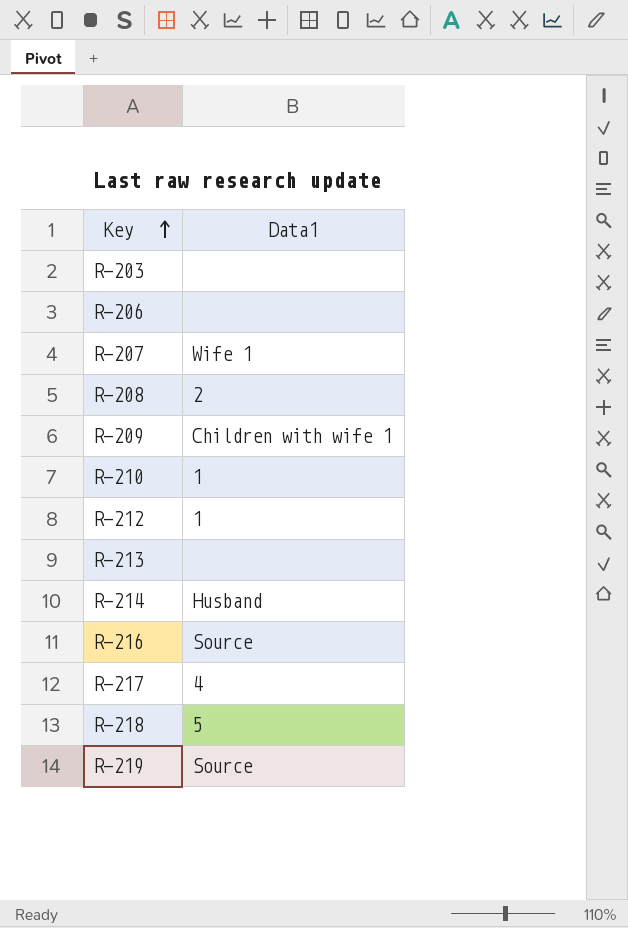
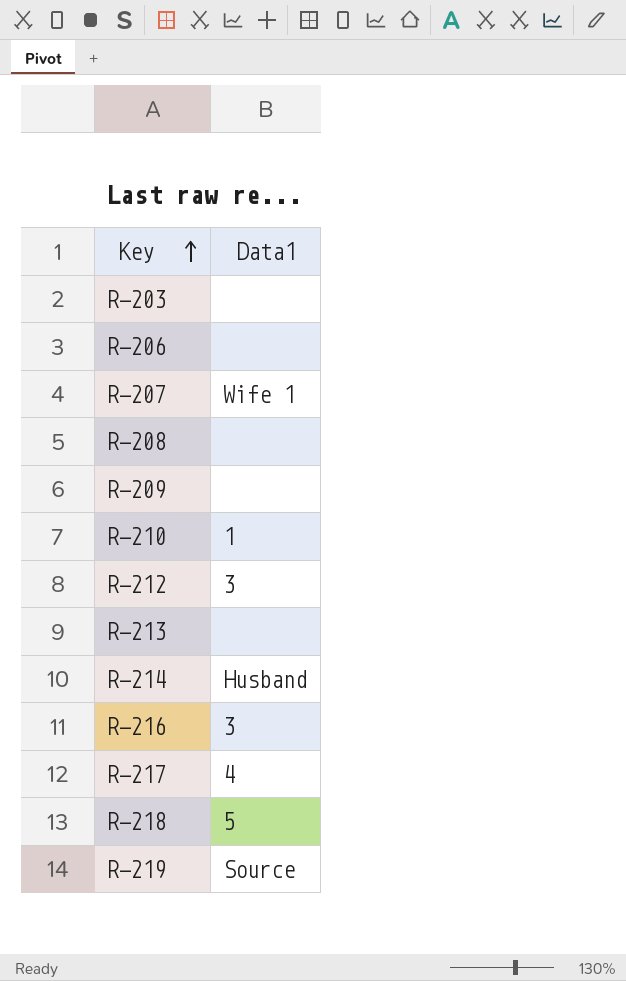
R-208 | Data1: 2 -> none
R-209 | Data1: Children with wife 1 -> none
R-212 | Data1: 1 -> 3
R-216 | Data1: Source -> 3

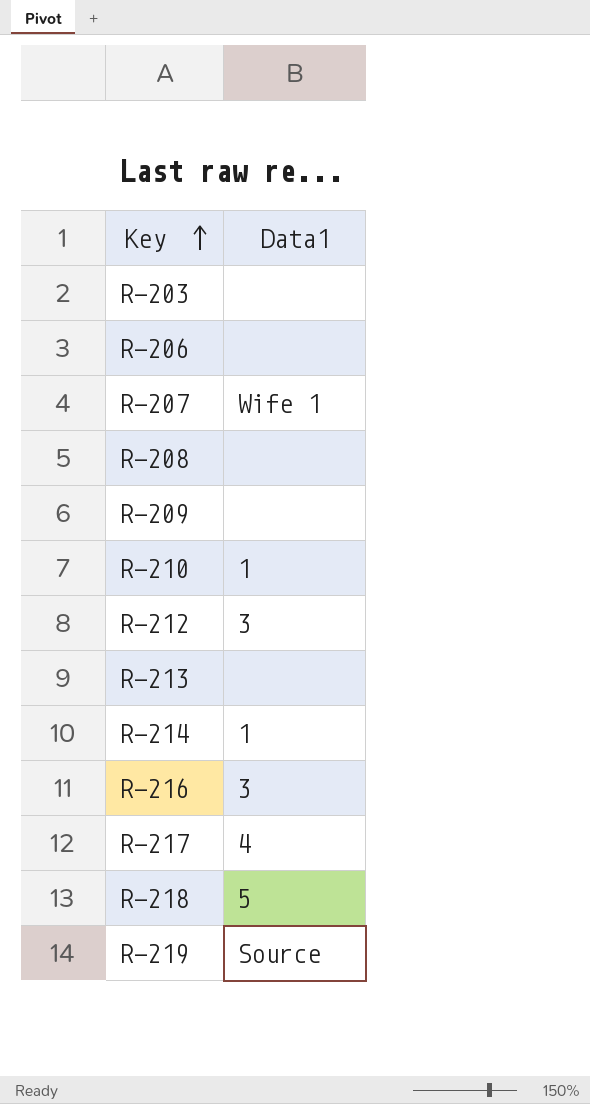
R-214 | Data1: Husband -> 1

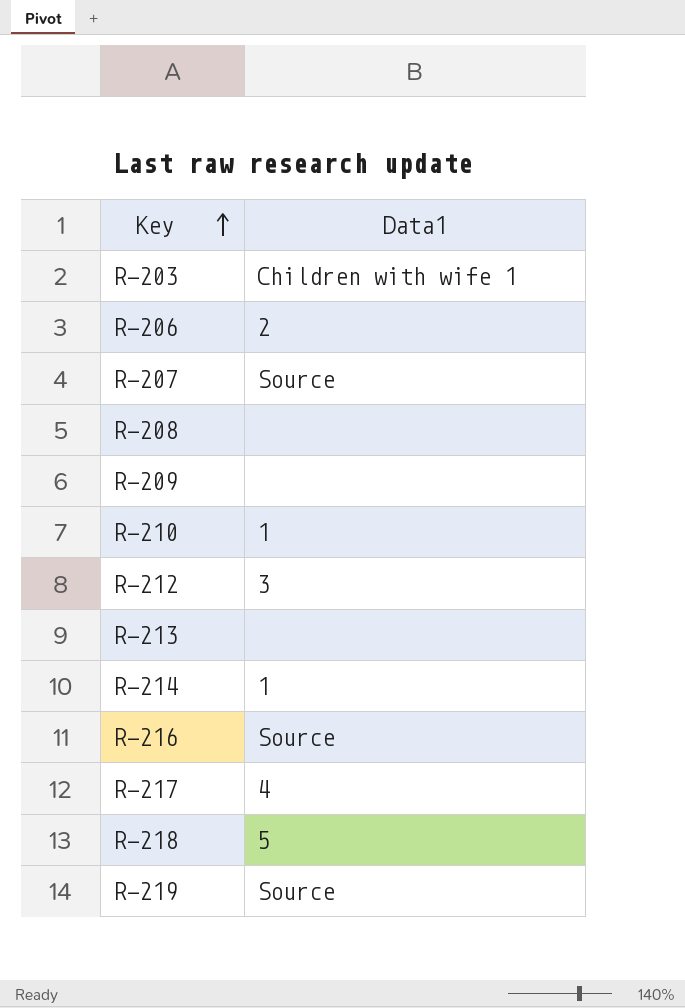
R-203 | Data1: none -> Children with wife 1
R-206 | Data1: none -> 2
R-207 | Data1: Wife 1 -> Source
R-216 | Data1: 3 -> Source

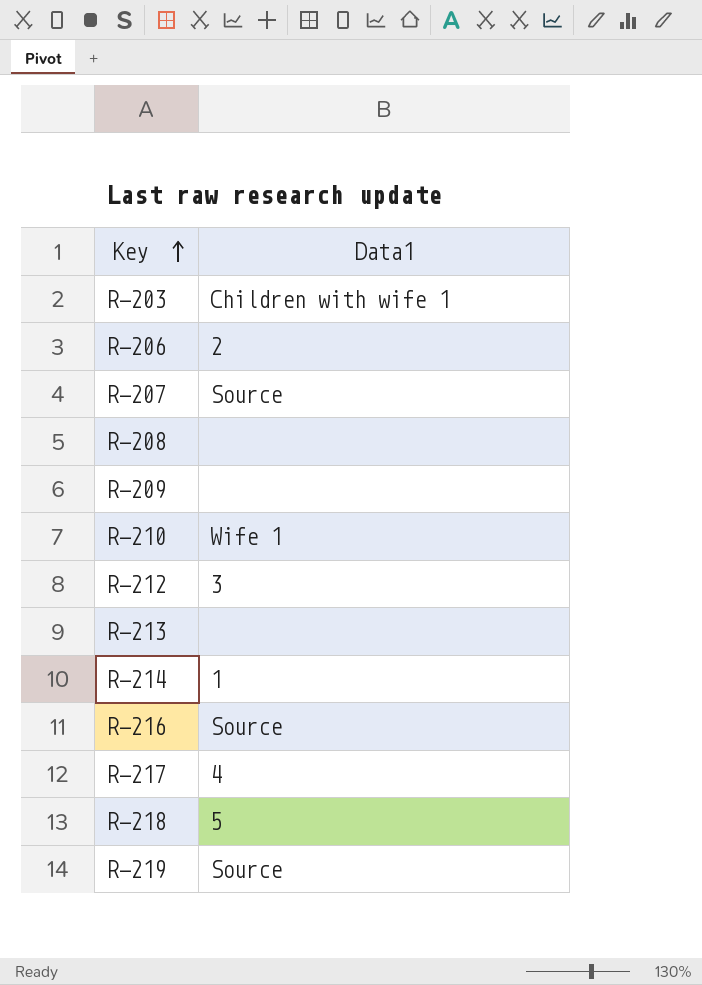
R-210 | Data1: 1 -> Wife 1

